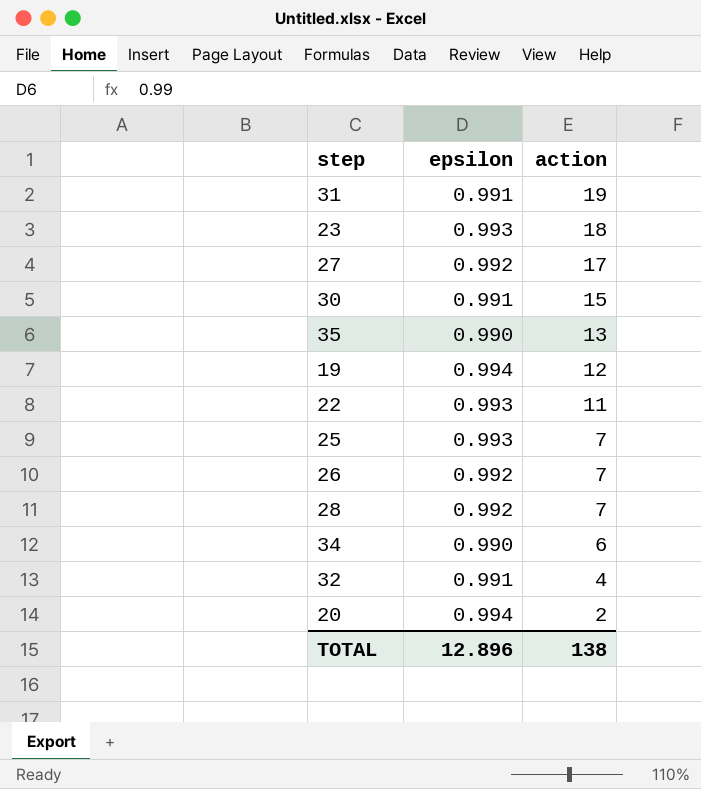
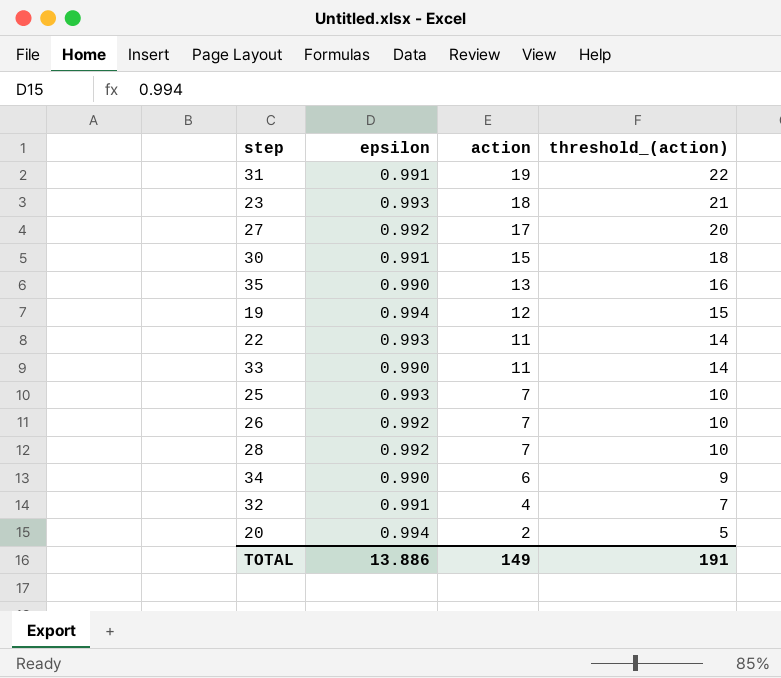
column threshold_(action) | formula: none -> [action] + 3
row 33: none -> 0.990 | 11 | 14
TOTAL | epsilon: 12.896 -> 13.886
TOTAL | action: 138 -> 149

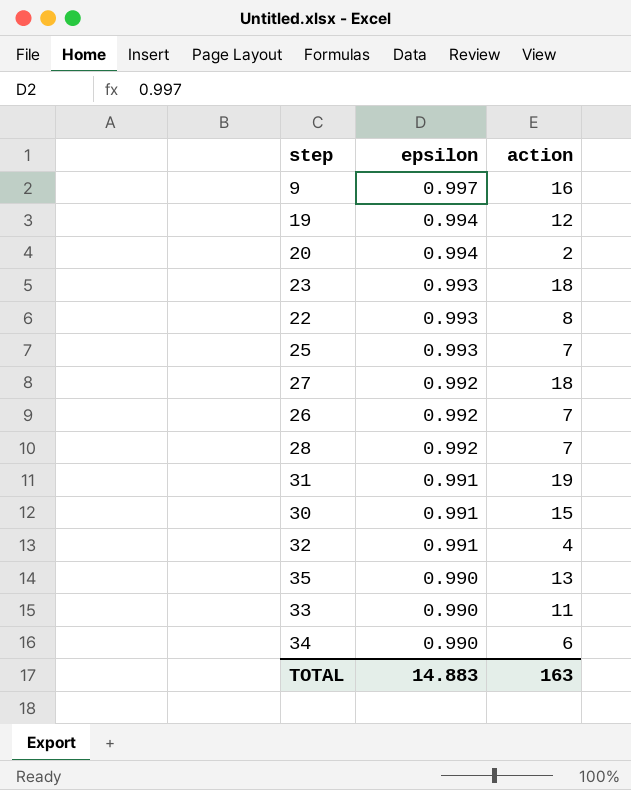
row order: action descending -> epsilon descending
column threshold_(action) | formula: [action] + 3 -> none
row 9: none -> 0.997 | 16
22 | action: 11 -> 8
27 | action: 17 -> 18
TOTAL | epsilon: 13.886 -> 14.883
TOTAL | action: 149 -> 163

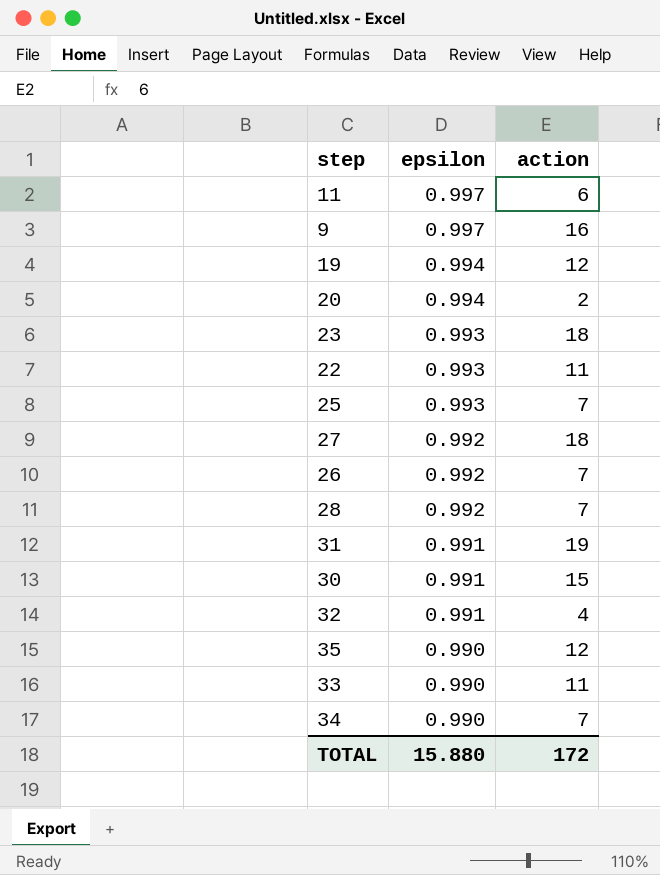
row 11: none -> 0.997 | 6
22 | action: 8 -> 11
35 | action: 13 -> 12
34 | action: 6 -> 7
TOTAL | epsilon: 14.883 -> 15.880
TOTAL | action: 163 -> 172

